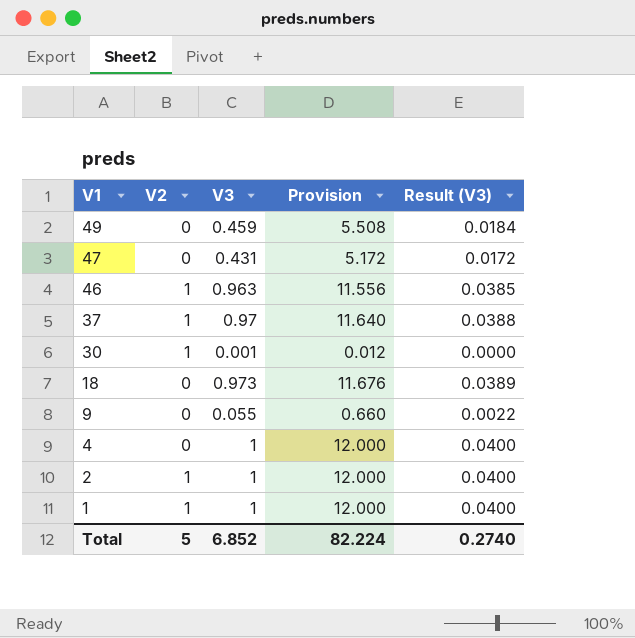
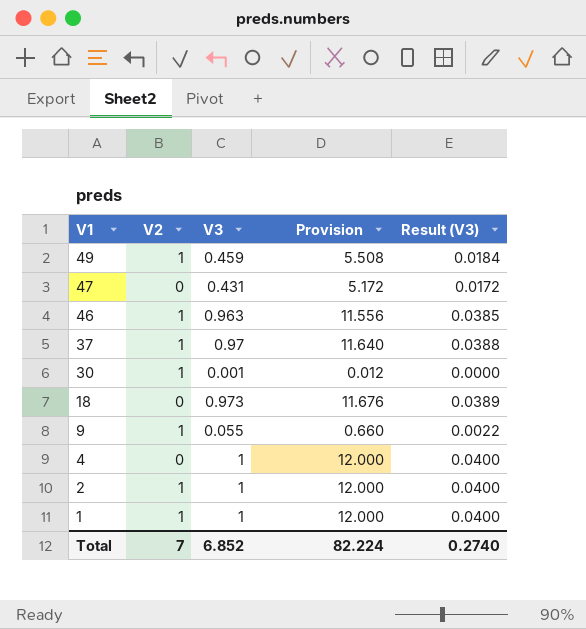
49 | V2: 0 -> 1
9 | V2: 0 -> 1
Total | V2: 5 -> 7

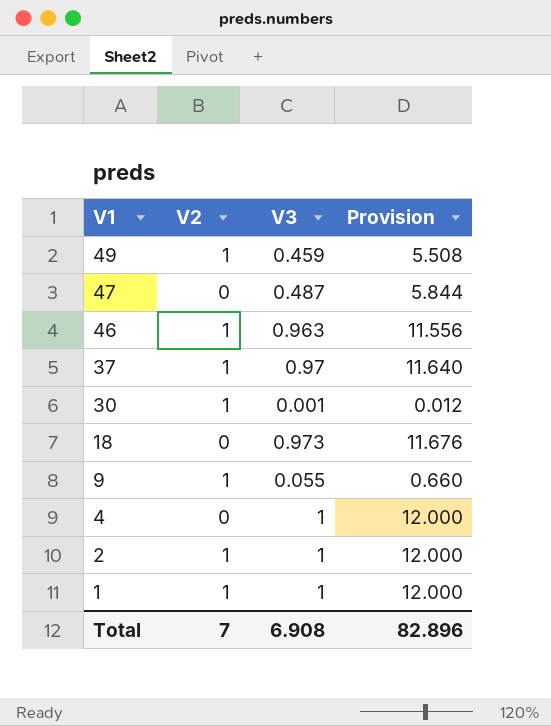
column Result (V3) | formula: [V3] * 0.04 -> none
47 | V3: 0.431 -> 0.487
47 | Provision: 5.172 -> 5.844
Total | V3: 6.852 -> 6.908
Total | Provision: 82.224 -> 82.896

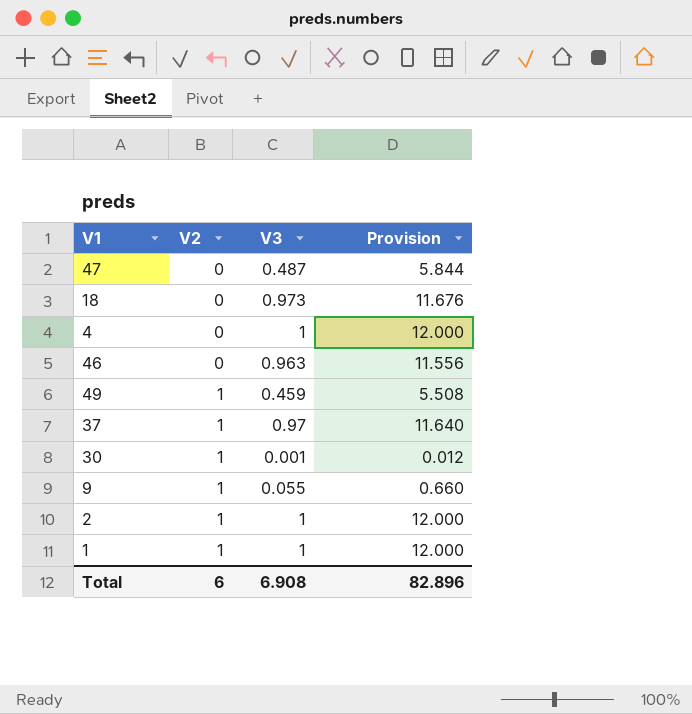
row order: V1 descending -> V2 ascending
46 | V2: 1 -> 0
Total | V2: 7 -> 6

